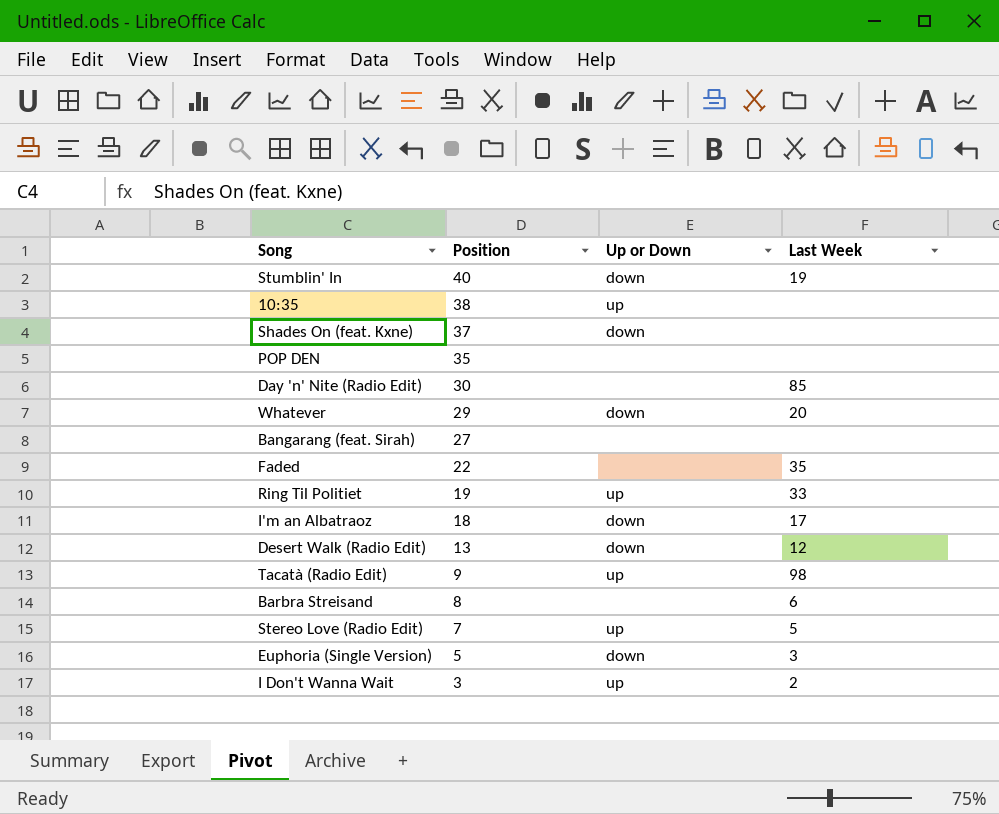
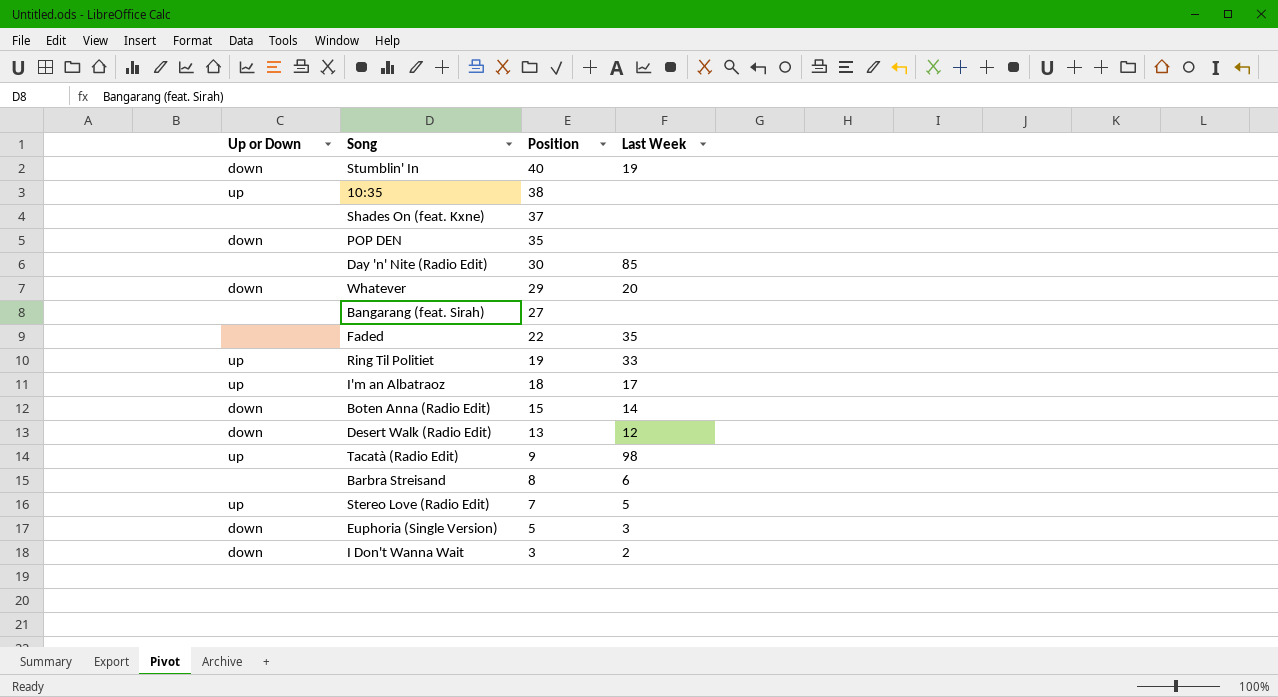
column Up or Down | position: 3 -> 1
Shades On (feat. Kxne) | Up or Down: down -> none
POP DEN | Up or Down: none -> down
I'm an Albatraoz | Up or Down: down -> up
row Boten Anna (Radio Edit): none -> down | 15 | 14
I Don't Wanna Wait | Up or Down: up -> down

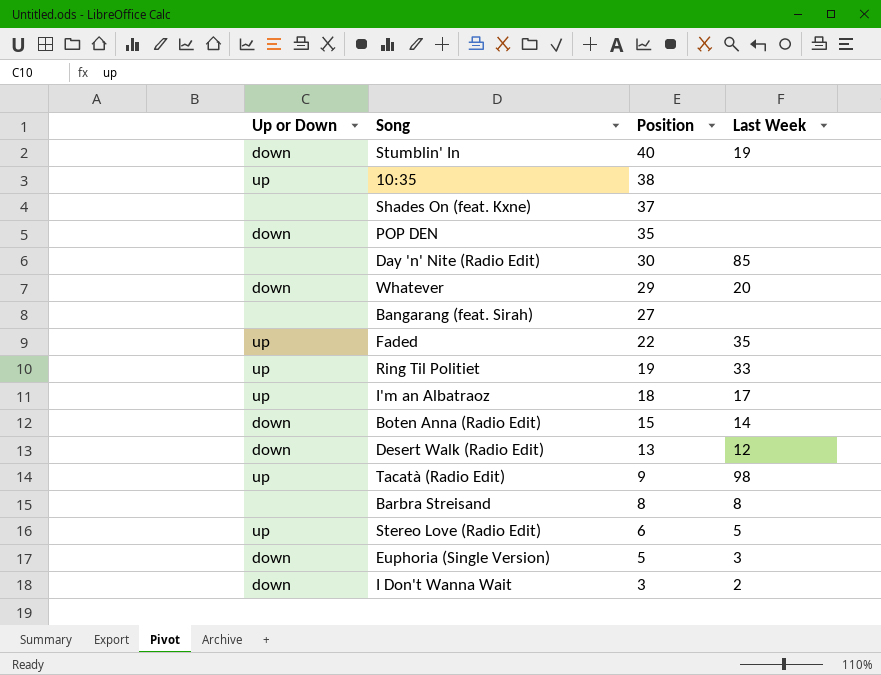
Faded | Up or Down: none -> up
Barbra Streisand | Last Week: 6 -> 8
Stereo Love (Radio Edit) | Position: 7 -> 6

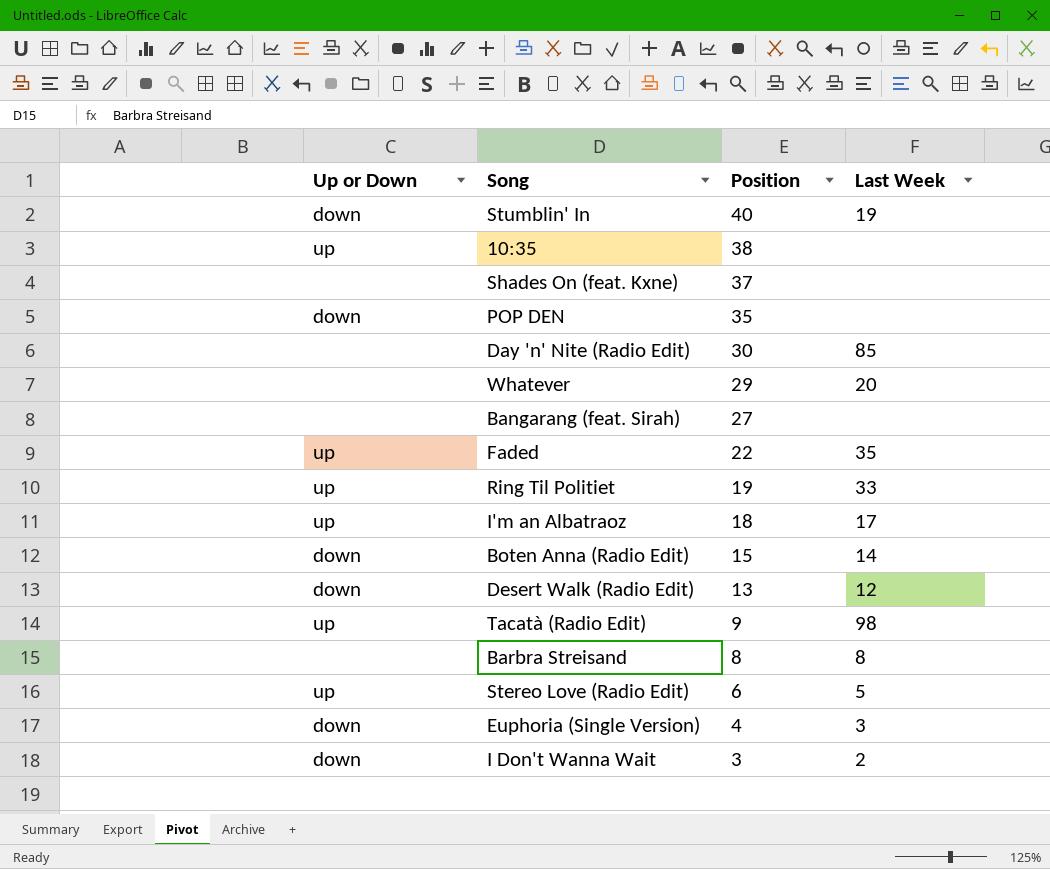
Whatever | Up or Down: down -> none
Euphoria (Single Version) | Position: 5 -> 4

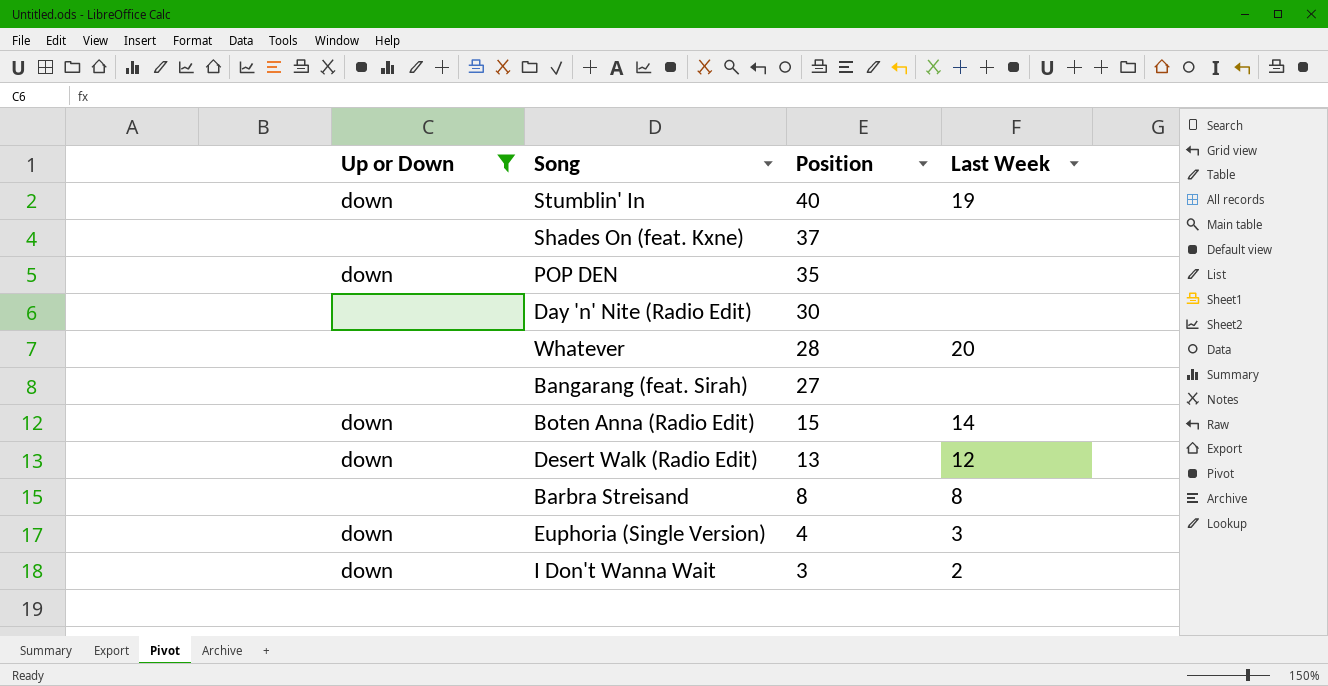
filter: none -> Up or Down != up
Day 'n' Nite (Radio Edit) | Last Week: 85 -> none
Whatever | Position: 29 -> 28

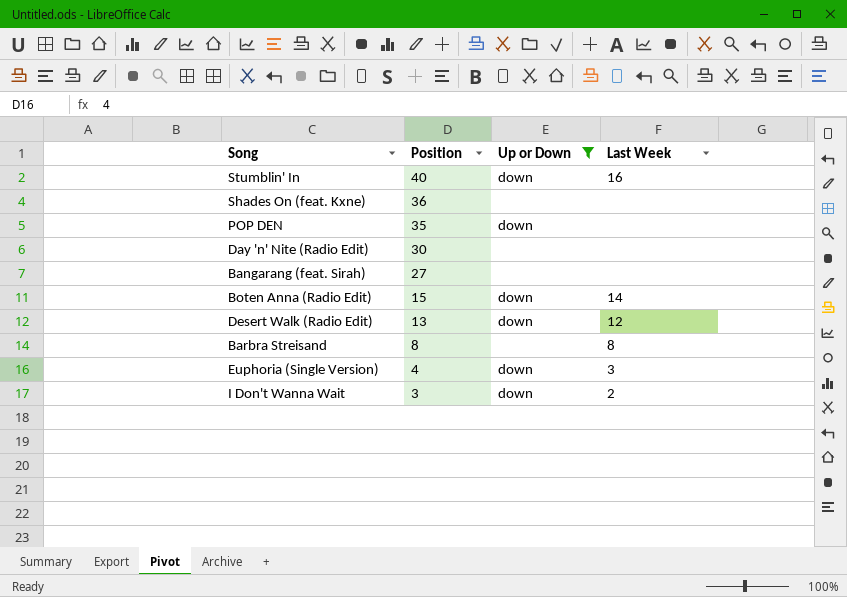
column Up or Down | position: 1 -> 3
row Whatever: none | 28 | 20 -> none
Stumblin' In | Last Week: 19 -> 16
Shades On (feat. Kxne) | Position: 37 -> 36

